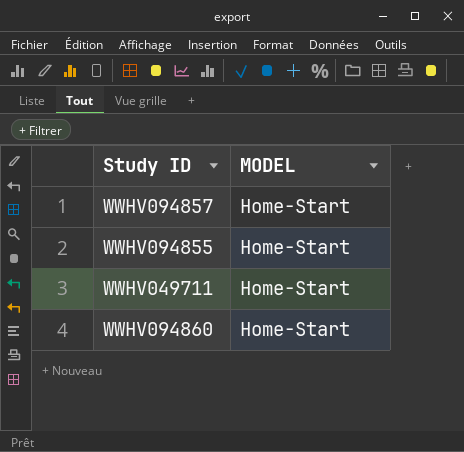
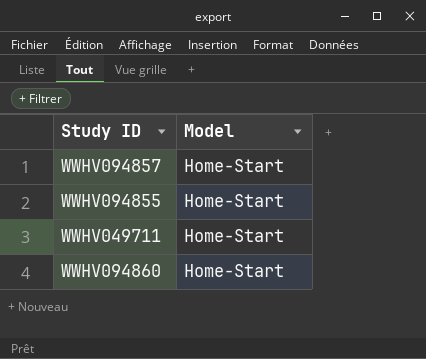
column name: MODEL -> Model

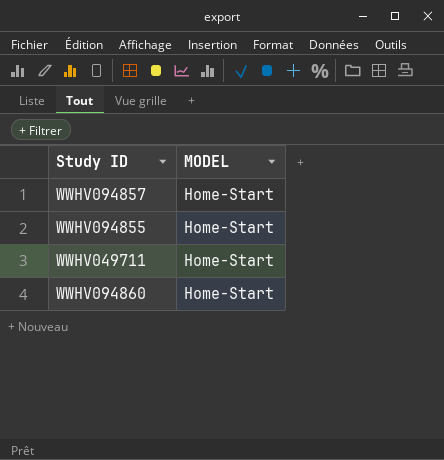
column name: Model -> MODEL

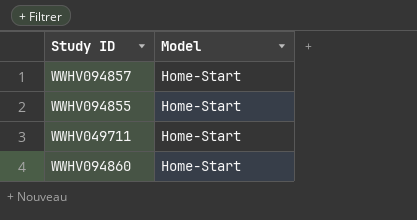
column name: MODEL -> Model

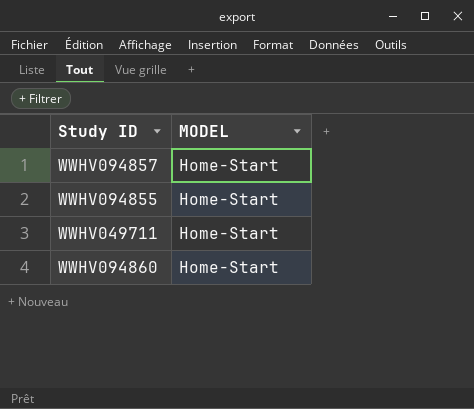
column name: Model -> MODEL

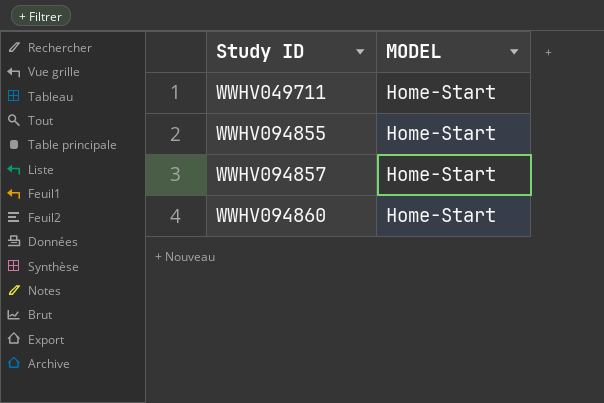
row order: none -> Study ID ascending

